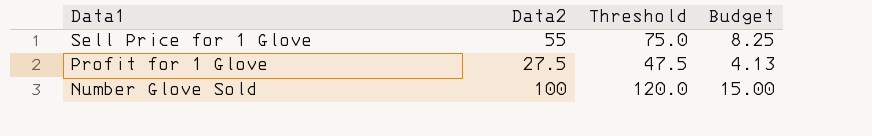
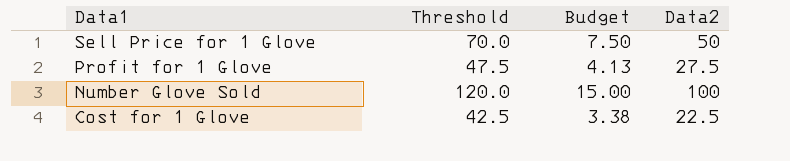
column Data2 | position: 2 -> 4
Sell Price for 1 Glove | Threshold: 75.0 -> 70.0
Sell Price for 1 Glove | Budget: 8.25 -> 7.50
Sell Price for 1 Glove | Data2: 55 -> 50
row Cost for 1 Glove: none -> 42.5 | 3.38 | 22.5

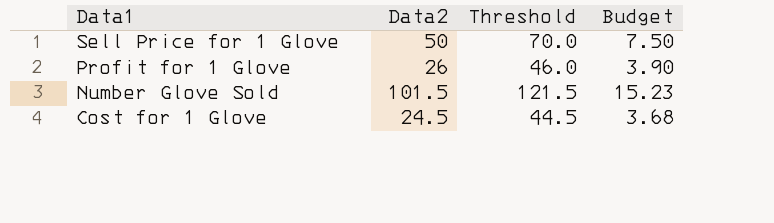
column Data2 | position: 4 -> 2
Profit for 1 Glove | Data2: 27.5 -> 26
Profit for 1 Glove | Threshold: 47.5 -> 46.0
Profit for 1 Glove | Budget: 4.13 -> 3.90
Number Glove Sold | Data2: 100 -> 101.5
Number Glove Sold | Threshold: 120.0 -> 121.5
Number Glove Sold | Budget: 15.00 -> 15.23
Cost for 1 Glove | Data2: 22.5 -> 24.5
Cost for 1 Glove | Threshold: 42.5 -> 44.5
Cost for 1 Glove | Budget: 3.38 -> 3.68

